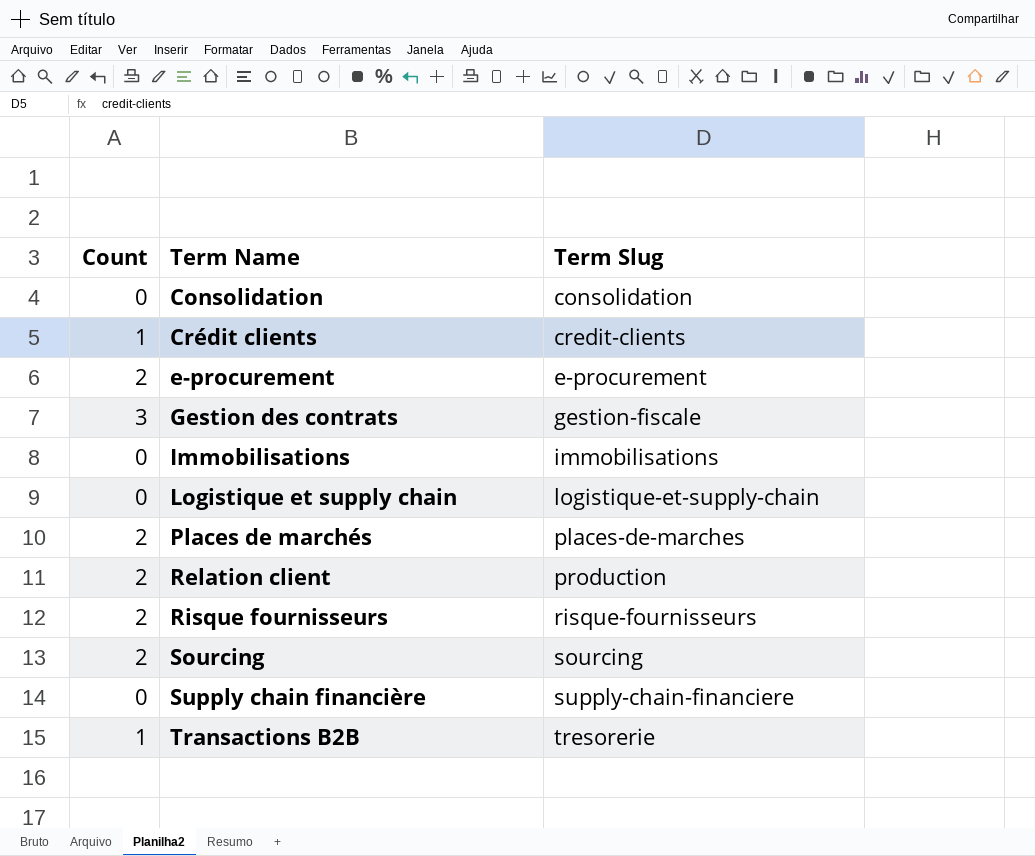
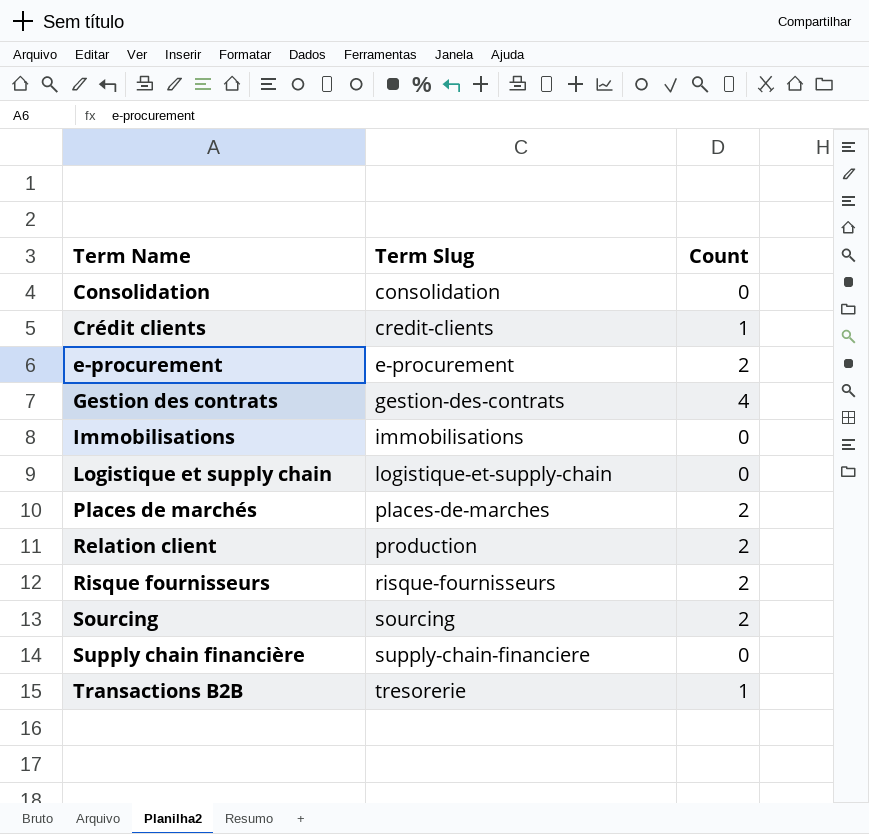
column Count | position: 1 -> 3
Gestion des contrats | Term Slug: gestion-fiscale -> gestion-des-contrats
Gestion des contrats | Count: 3 -> 4

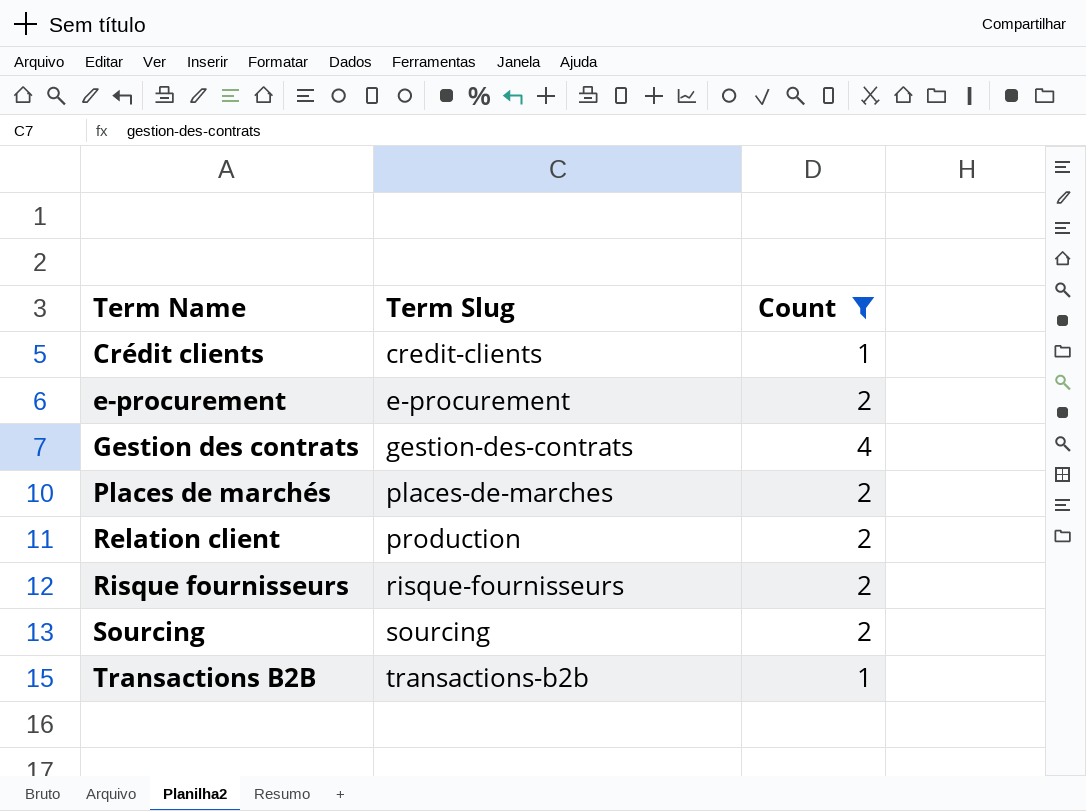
filter: none -> Count != 0
Transactions B2B | Term Slug: tresorerie -> transactions-b2b

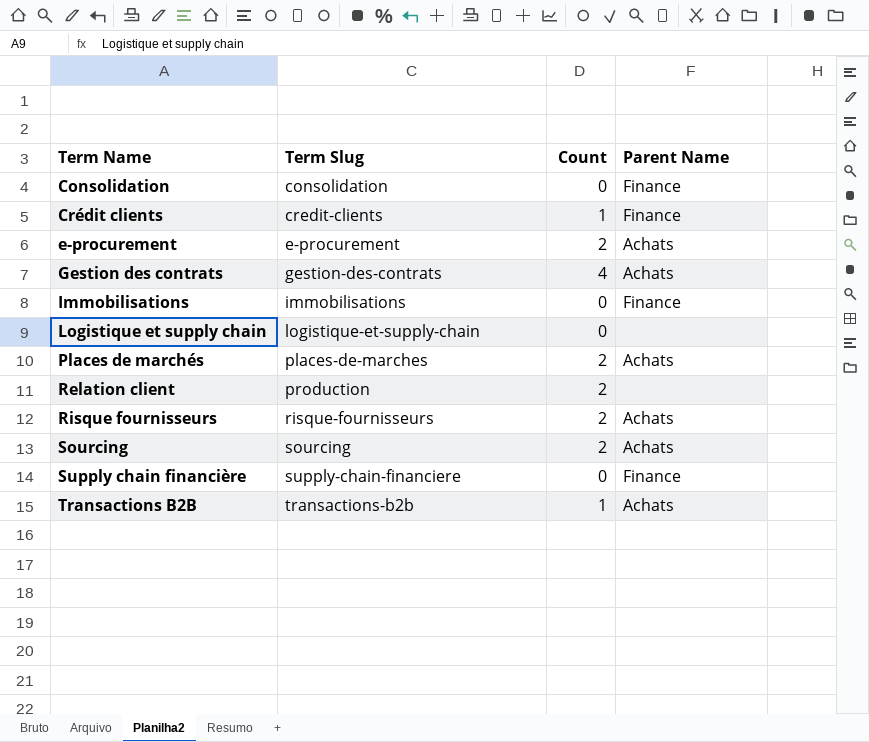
filter: Count != 0 -> none
column Parent Name | position: none -> 4

